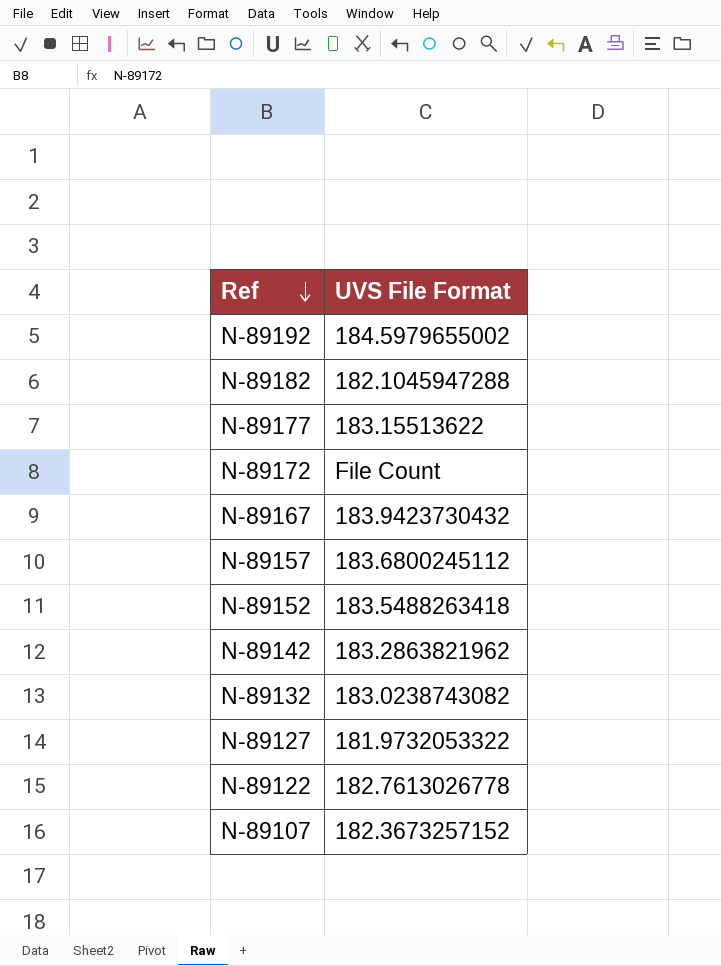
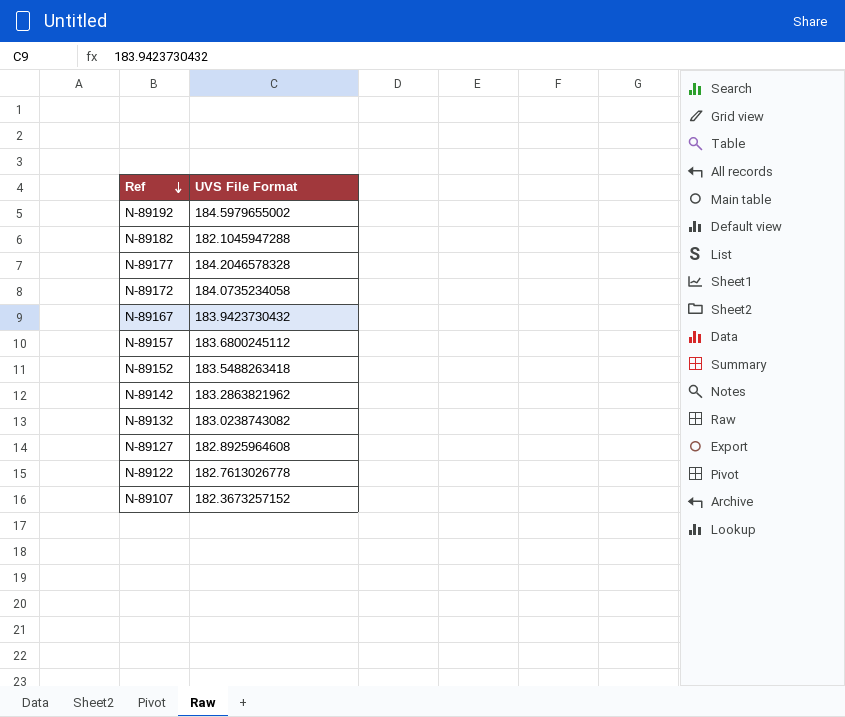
N-89177 | UVS File Format: 183.15513622 -> 184.2046578328
N-89172 | UVS File Format: File Count -> 184.0735234058
N-89127 | UVS File Format: 181.9732053322 -> 182.8925964608

